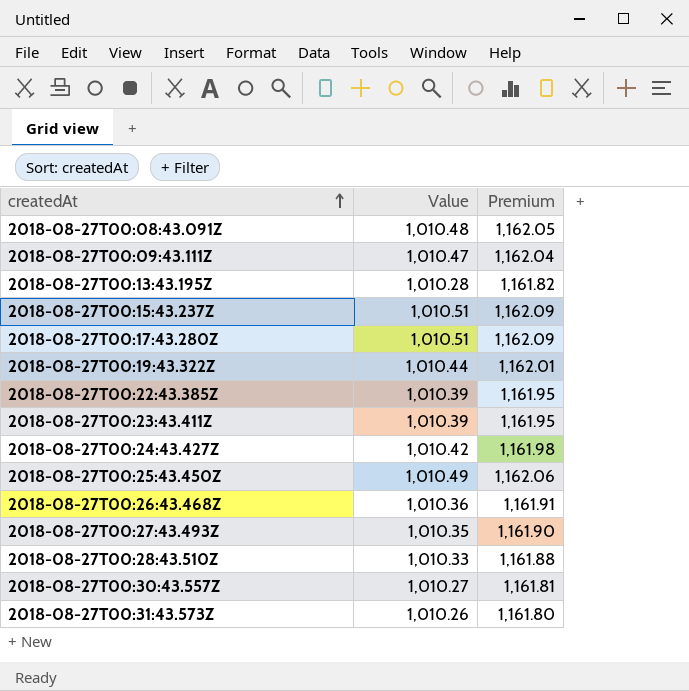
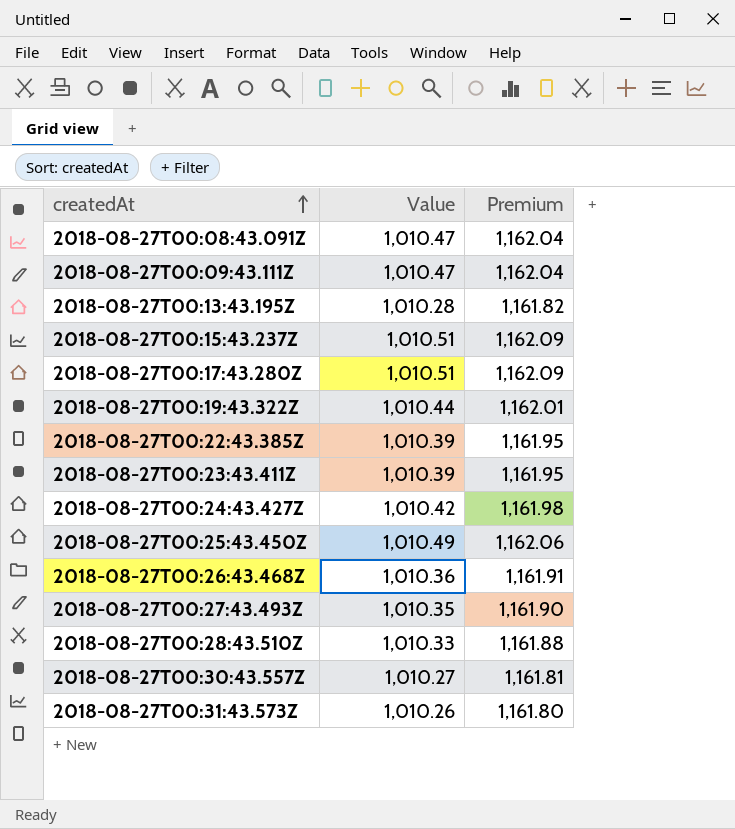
2018-08-27T00:08:43.091Z | Value: 1,010.48 -> 1,010.47
2018-08-27T00:08:43.091Z | Premium: 1,162.05 -> 1,162.04

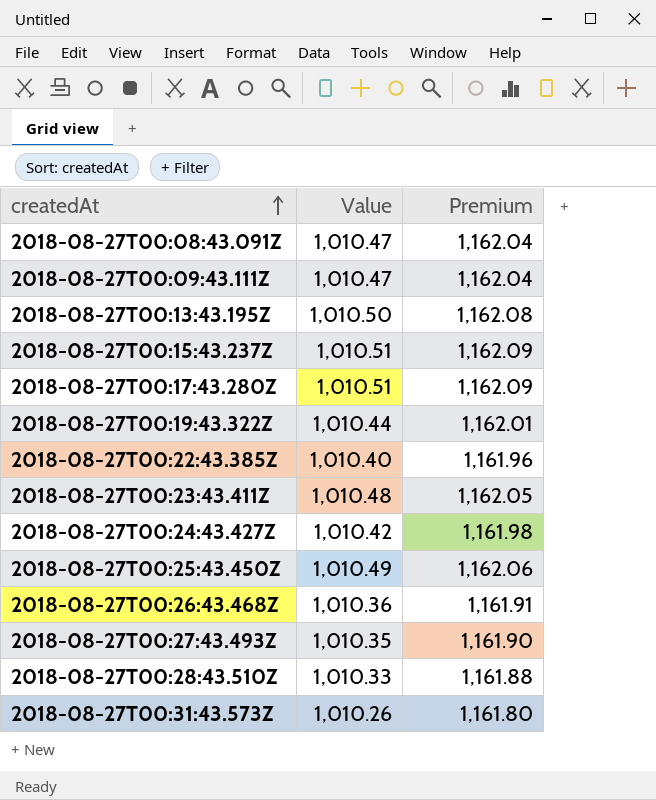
row 2018-08-27T00:30:43.557Z: 1,010.27 | 1,161.81 -> none
2018-08-27T00:13:43.195Z | Value: 1,010.28 -> 1,010.50
2018-08-27T00:13:43.195Z | Premium: 1,161.82 -> 1,162.08
2018-08-27T00:22:43.385Z | Value: 1,010.39 -> 1,010.40
2018-08-27T00:22:43.385Z | Premium: 1,161.95 -> 1,161.96
2018-08-27T00:23:43.411Z | Value: 1,010.39 -> 1,010.48
2018-08-27T00:23:43.411Z | Premium: 1,161.95 -> 1,162.05

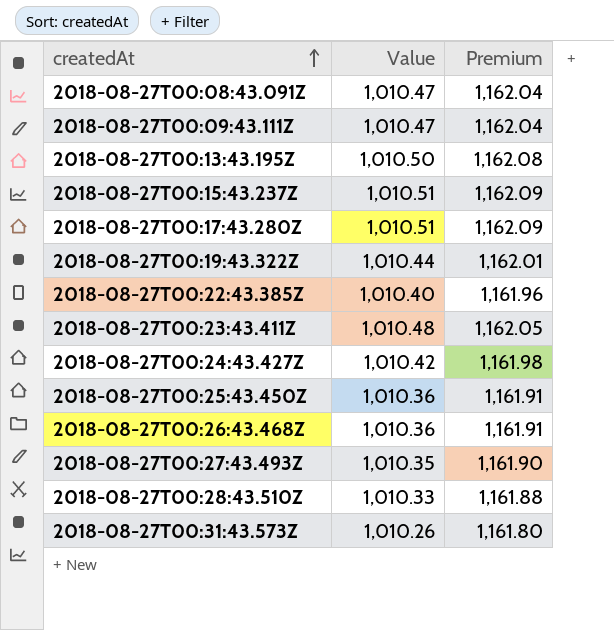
2018-08-27T00:25:43.450Z | Value: 1,010.49 -> 1,010.36
2018-08-27T00:25:43.450Z | Premium: 1,162.06 -> 1,161.91

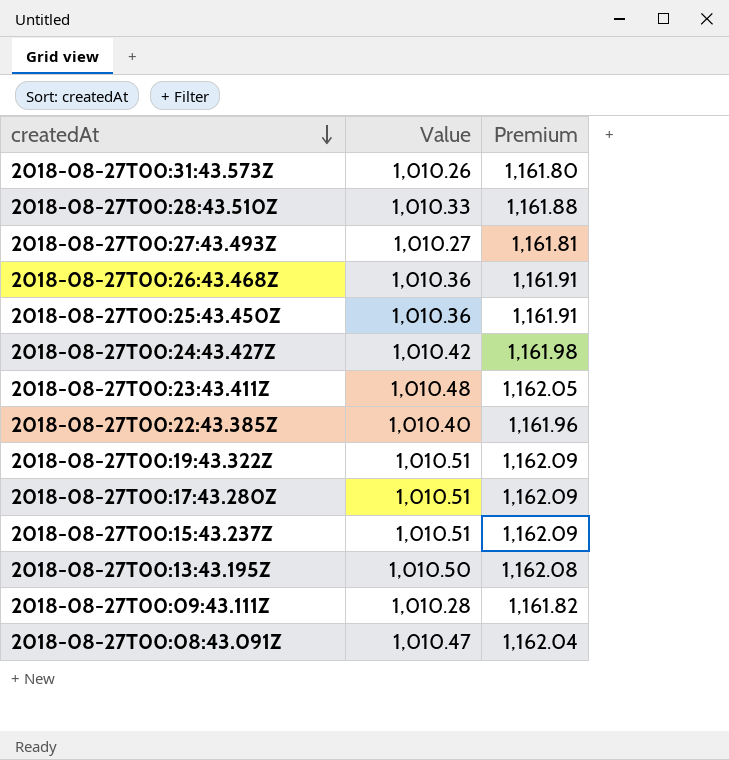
row order: createdAt ascending -> createdAt descending
2018-08-27T00:27:43.493Z | Value: 1,010.35 -> 1,010.27
2018-08-27T00:27:43.493Z | Premium: 1,161.90 -> 1,161.81
2018-08-27T00:19:43.322Z | Value: 1,010.44 -> 1,010.51
2018-08-27T00:19:43.322Z | Premium: 1,162.01 -> 1,162.09
2018-08-27T00:09:43.111Z | Value: 1,010.47 -> 1,010.28
2018-08-27T00:09:43.111Z | Premium: 1,162.04 -> 1,161.82

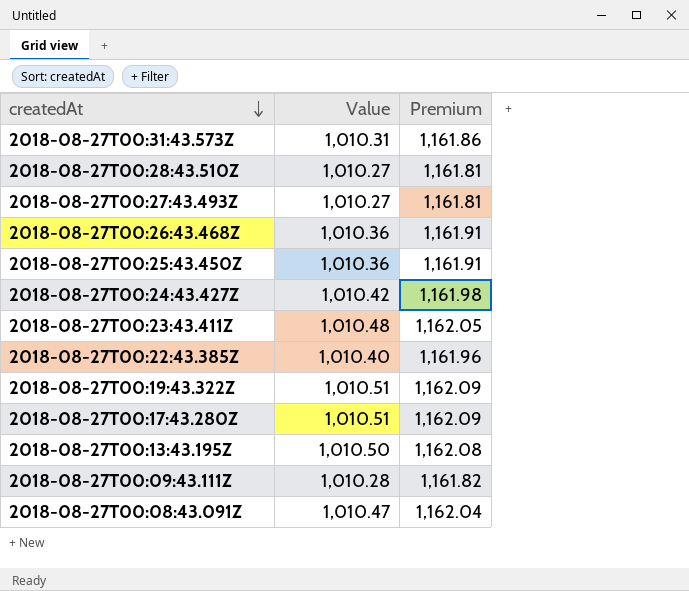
row 2018-08-27T00:15:43.237Z: 1,010.51 | 1,162.09 -> none
2018-08-27T00:31:43.573Z | Value: 1,010.26 -> 1,010.31
2018-08-27T00:31:43.573Z | Premium: 1,161.80 -> 1,161.86
2018-08-27T00:28:43.510Z | Value: 1,010.33 -> 1,010.27
2018-08-27T00:28:43.510Z | Premium: 1,161.88 -> 1,161.81

